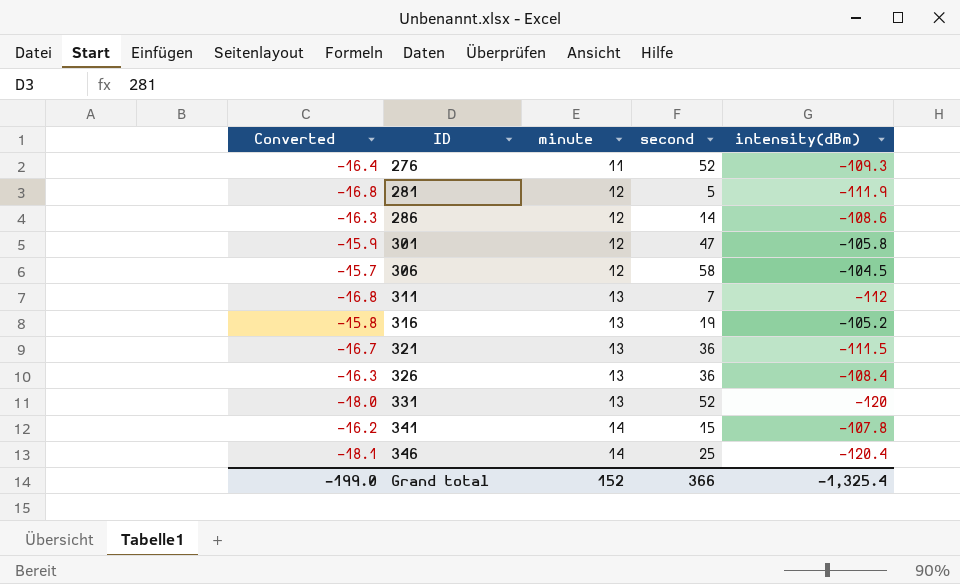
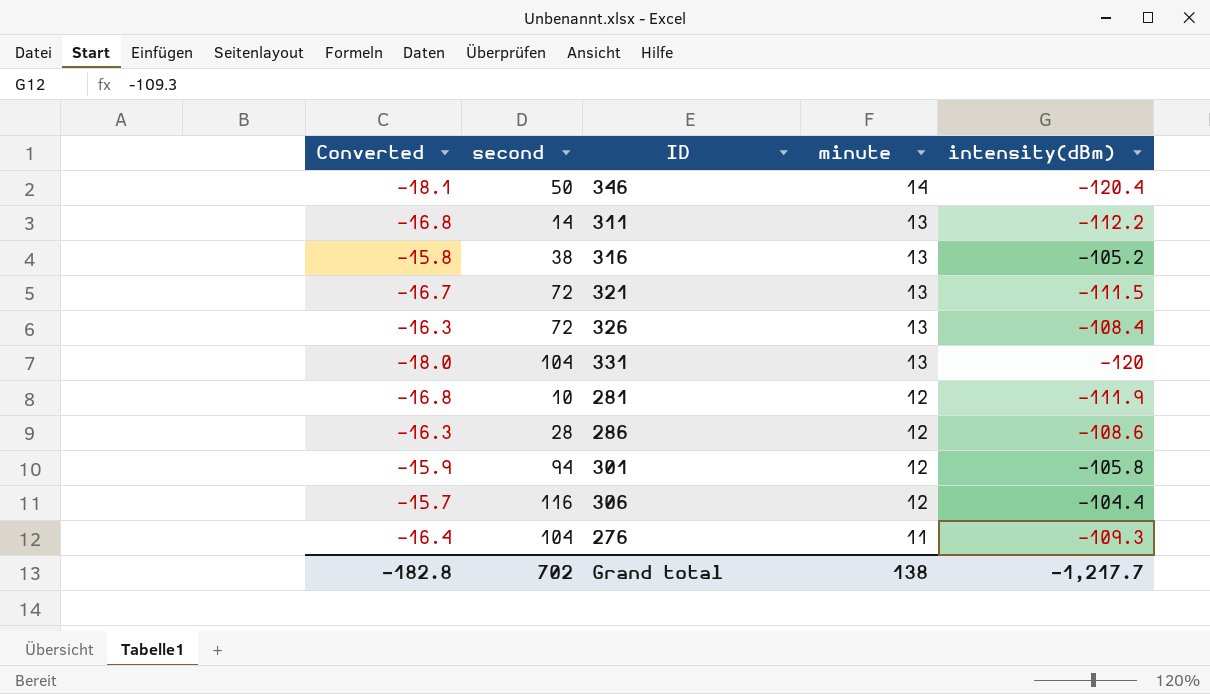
row order: ID ascending -> minute descending
column second | position: 4 -> 2
row 341: -16.2 | 14 | 15 | -107.8 -> none
346 | second: 25 -> 50
311 | second: 7 -> 14
311 | intensity(dBm): -112 -> -112.2
316 | second: 19 -> 38
321 | second: 36 -> 72
326 | second: 36 -> 72
331 | second: 52 -> 104
281 | second: 5 -> 10
286 | second: 14 -> 28
301 | second: 47 -> 94
306 | second: 58 -> 116
306 | intensity(dBm): -104.5 -> -104.4
276 | second: 52 -> 104
Grand total | Converted: -199.0 -> -182.8
Grand total | second: 366 -> 702
Grand total | minute: 152 -> 138
Grand total | intensity(dBm): -1,325.4 -> -1,217.7

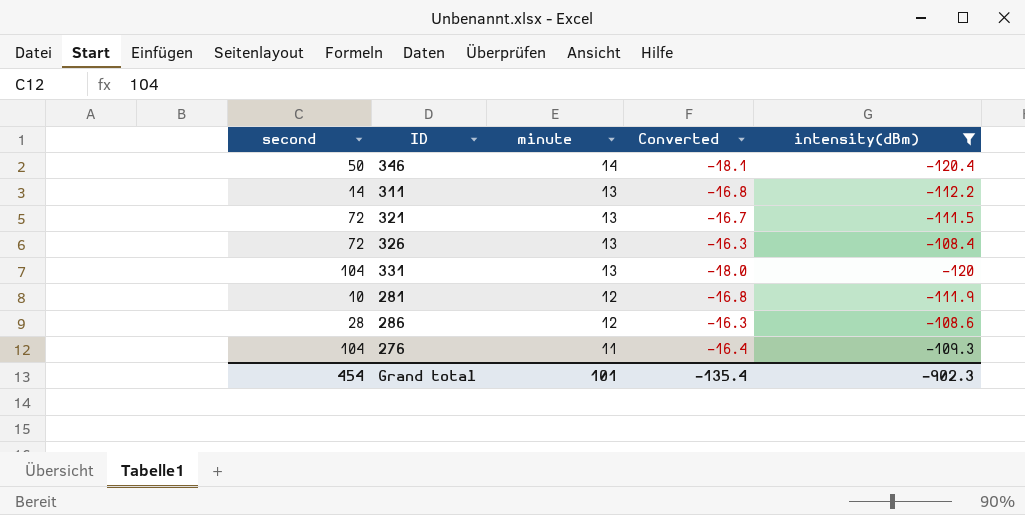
filter: none -> intensity(dBm) <= -108.4
column Converted | position: 1 -> 4
Grand total | second: 702 -> 454
Grand total | minute: 138 -> 101
Grand total | Converted: -182.8 -> -135.4
Grand total | intensity(dBm): -1,217.7 -> -902.3

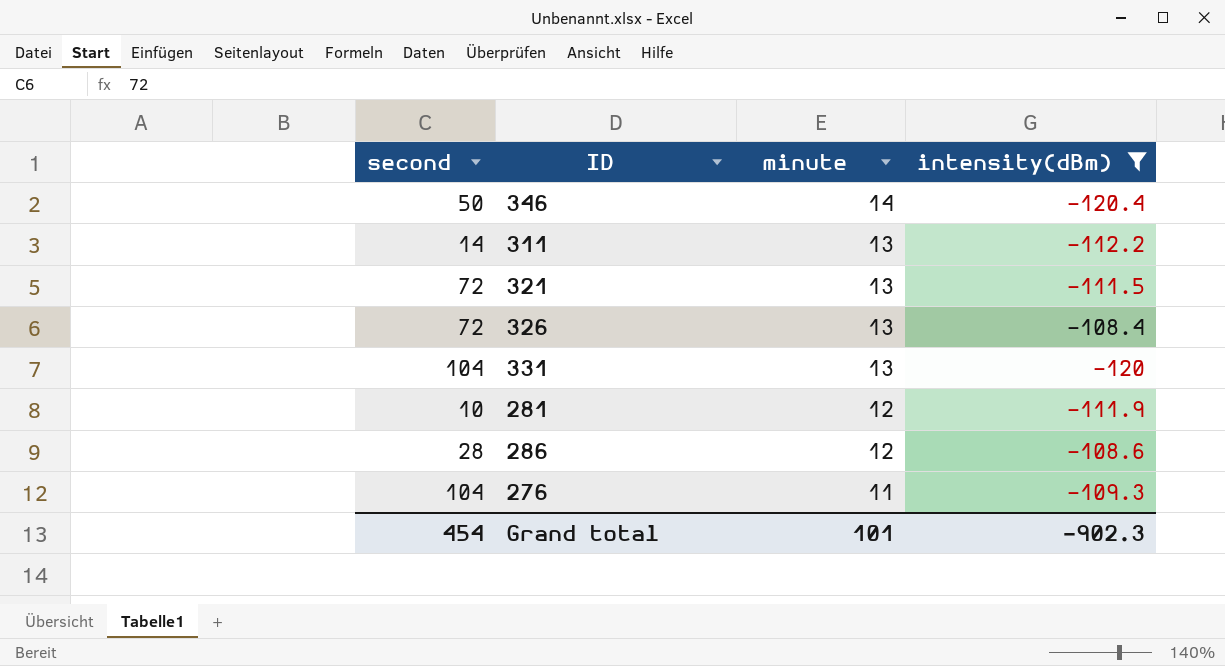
column Converted | formula: [intensity(dBm)] * 0.15 -> none

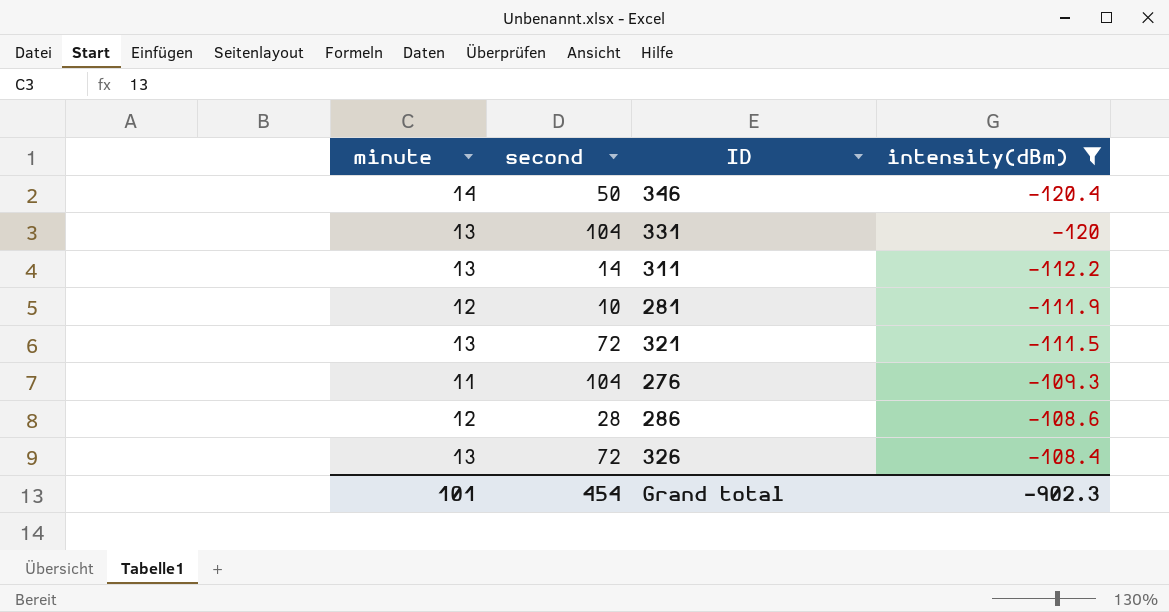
row order: minute descending -> intensity(dBm) ascending
column minute | position: 3 -> 1

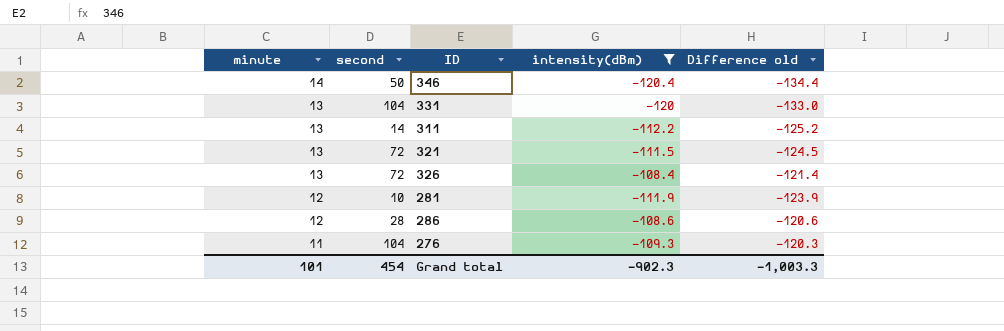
row order: intensity(dBm) ascending -> minute descending
column Difference old | formula: none -> [intensity(dBm)] - [minute]

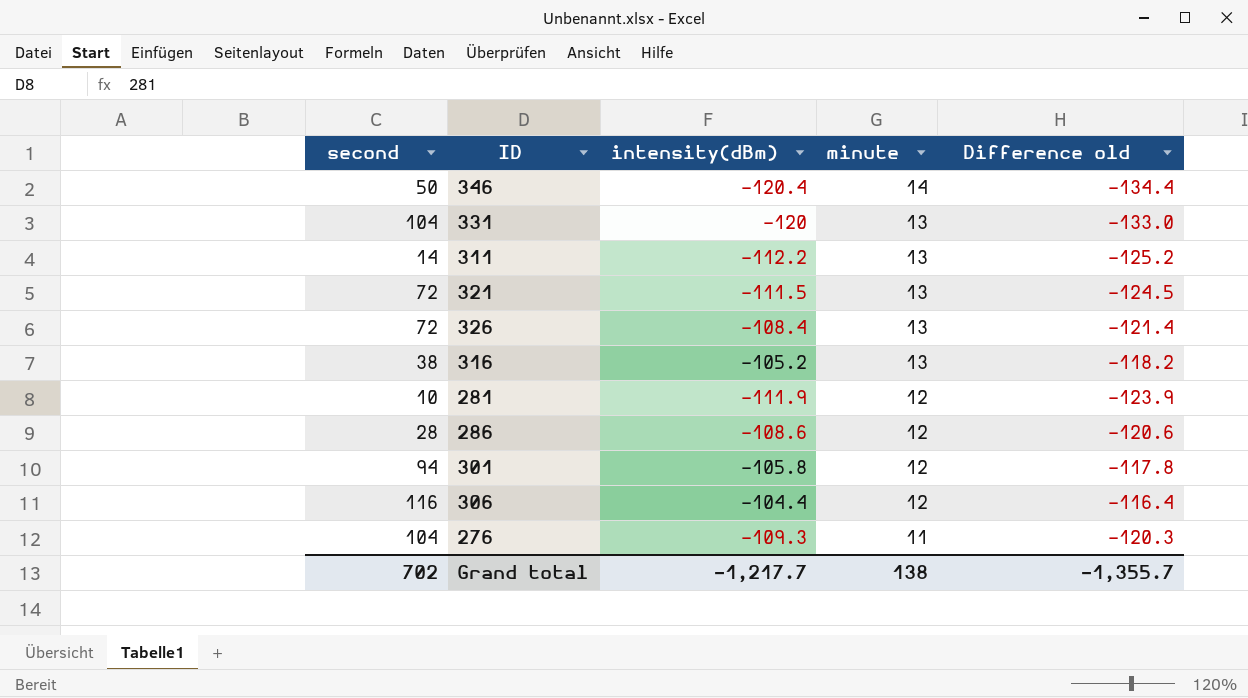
filter: intensity(dBm) <= -108.4 -> none
column minute | position: 1 -> 4
Grand total | second: 454 -> 702
Grand total | intensity(dBm): -902.3 -> -1,217.7
Grand total | minute: 101 -> 138
Grand total | Difference old: -1,003.3 -> -1,355.7

